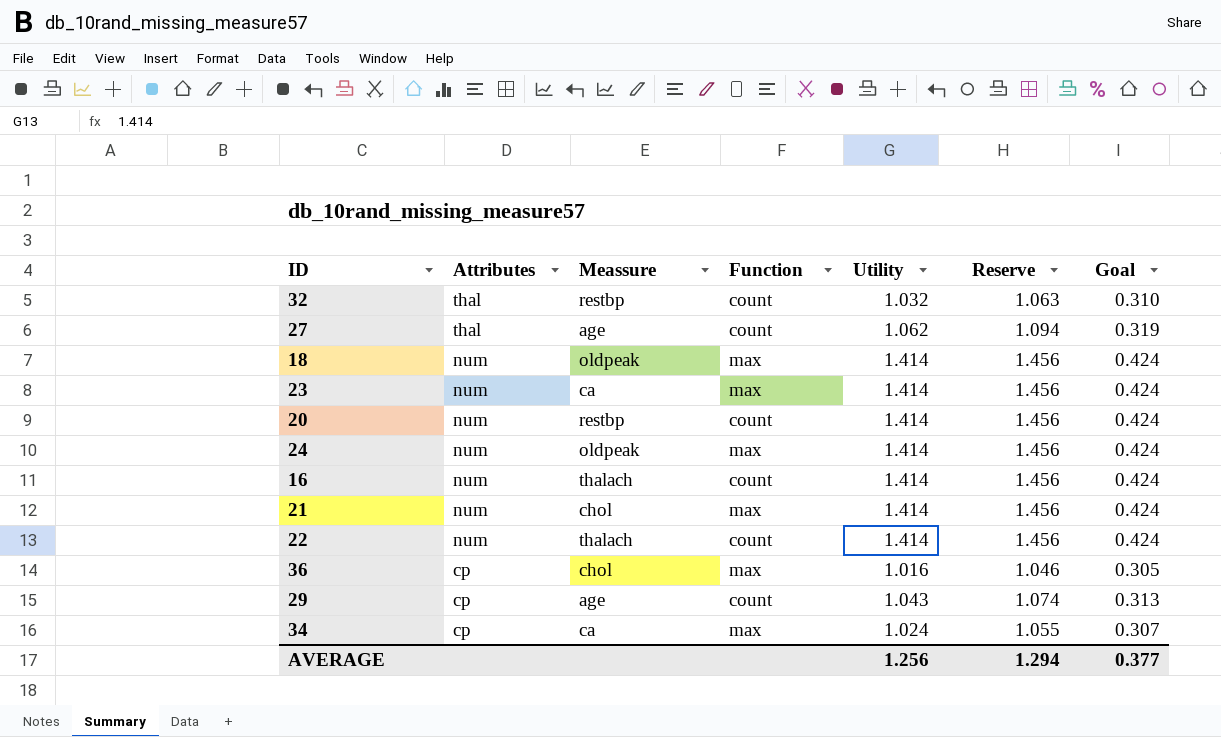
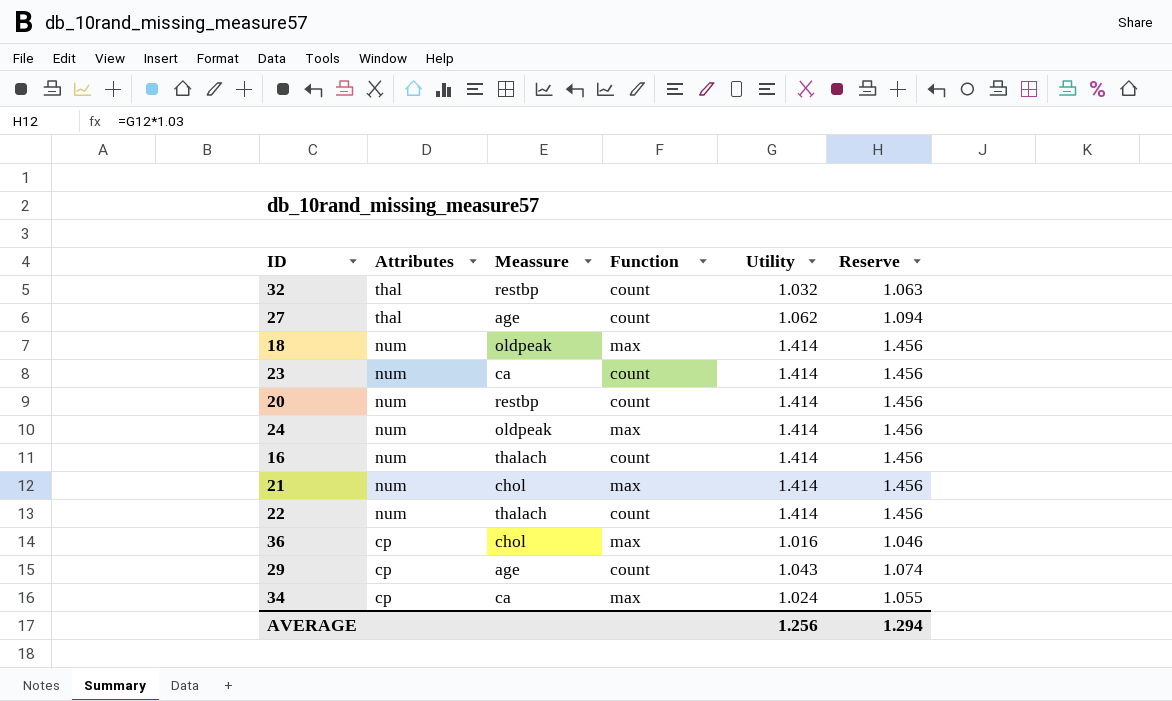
column Goal | formula: [Utility] * 0.3 -> none
23 | Function: max -> count

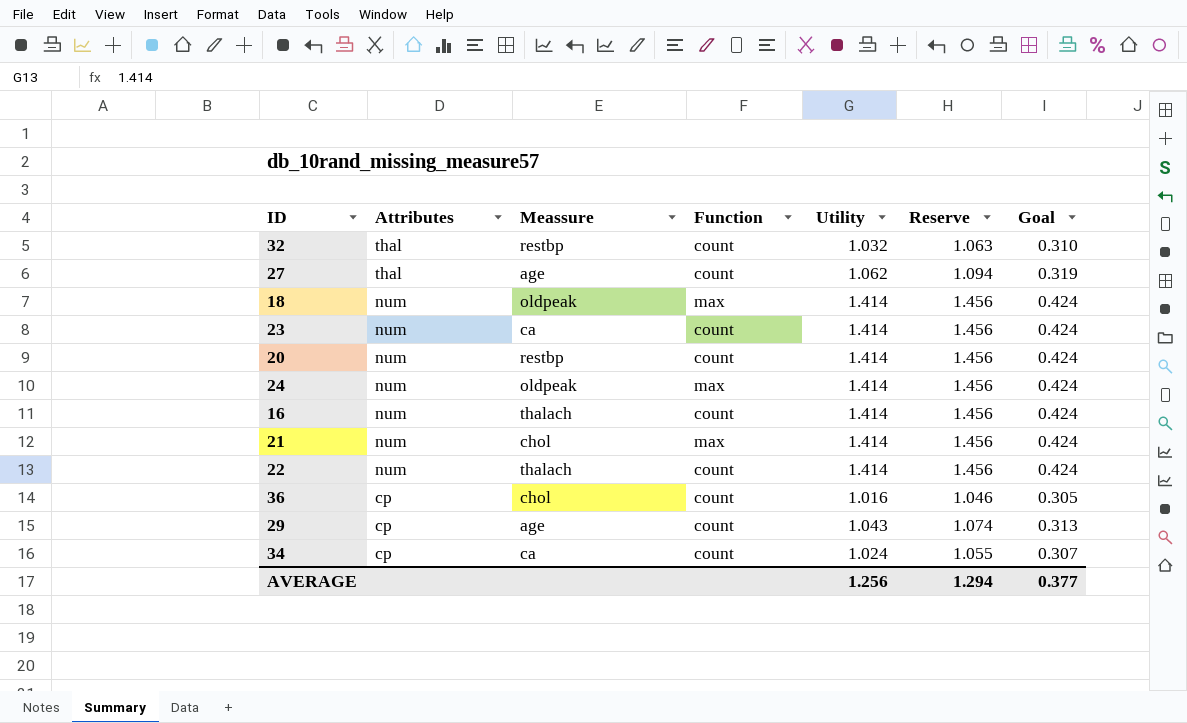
column Goal | formula: none -> [Utility] * 0.3
36 | Function: max -> count
34 | Function: max -> count

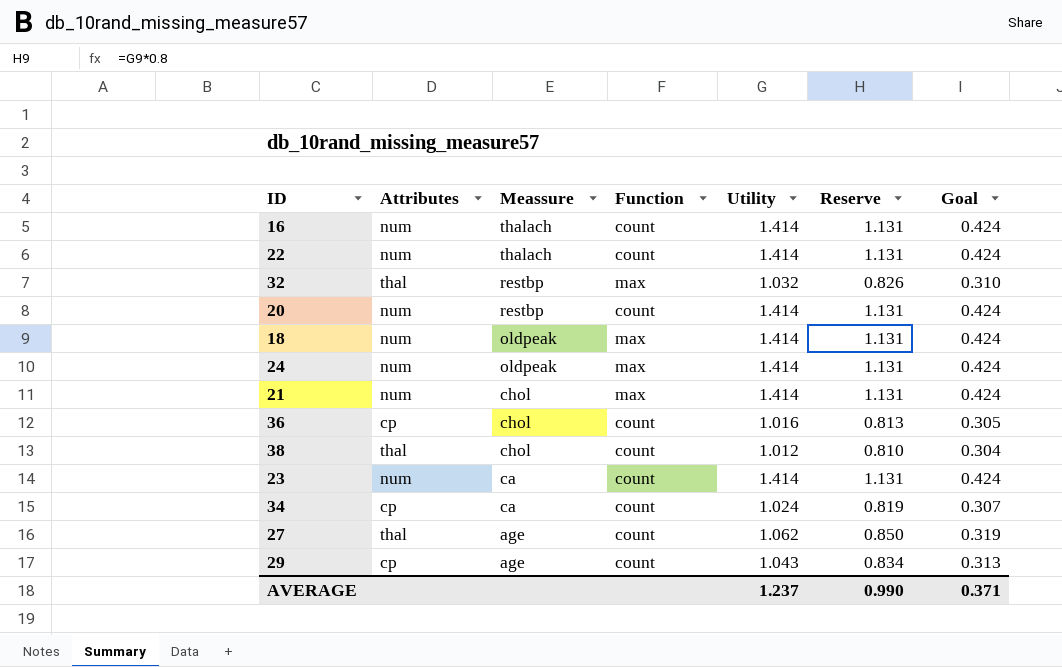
row order: Attributes descending -> Meassure descending
column Reserve | formula: [Utility] * 1.03 -> [Utility] * 0.8
32 | Function: count -> max
row 38: none -> thal | chol | count | 1.012 | 0.810 | 0.304
AVERAGE | Utility: 1.256 -> 1.237
AVERAGE | Reserve: 1.294 -> 0.990
AVERAGE | Goal: 0.377 -> 0.371

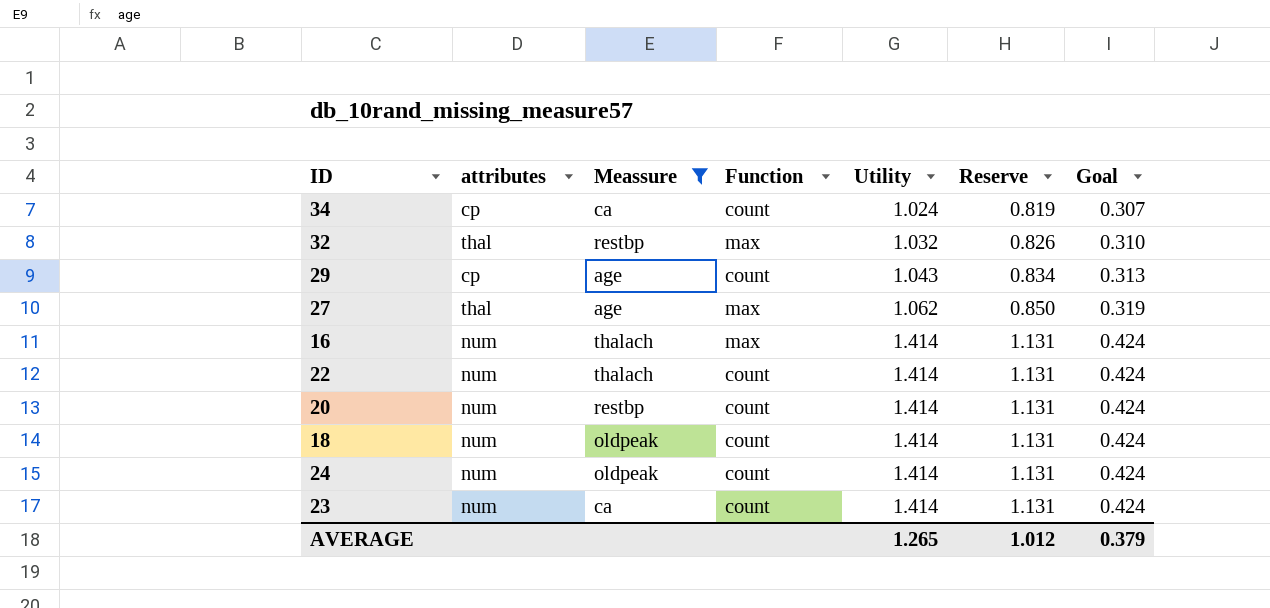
filter: none -> Meassure != chol
row order: Meassure descending -> Utility ascending
column name: Attributes -> attributes
27 | Function: count -> max
16 | Function: count -> max
18 | Function: max -> count
24 | Function: max -> count
AVERAGE | Utility: 1.237 -> 1.265
AVERAGE | Reserve: 0.990 -> 1.012
AVERAGE | Goal: 0.371 -> 0.379

